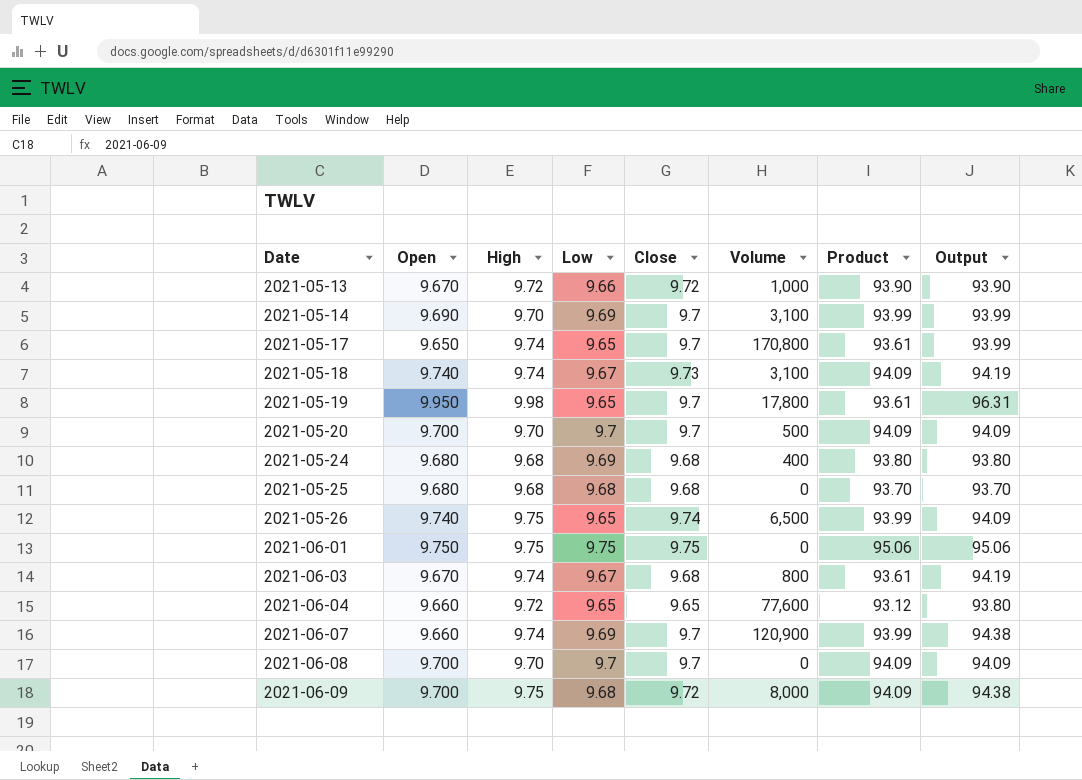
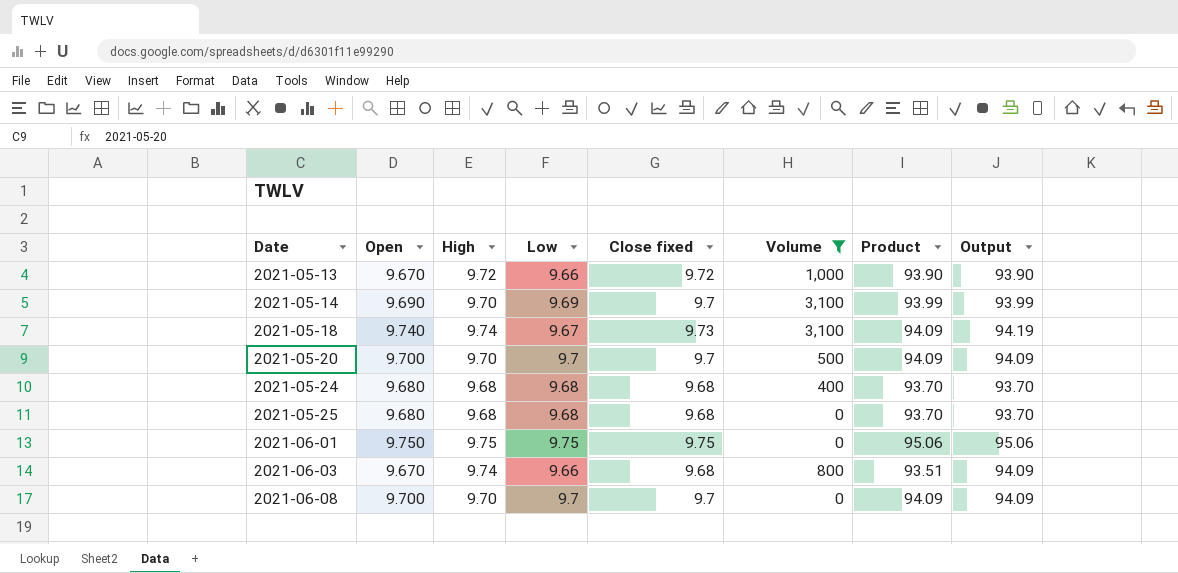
filter: none -> Volume <= 3,100
column name: Close -> Close fixed
2021-05-24 | Low: 9.69 -> 9.68
2021-05-24 | Product: 93.80 -> 93.70
2021-05-24 | Output: 93.80 -> 93.70
2021-06-03 | Low: 9.67 -> 9.66
2021-06-03 | Product: 93.61 -> 93.51
2021-06-03 | Output: 94.19 -> 94.09

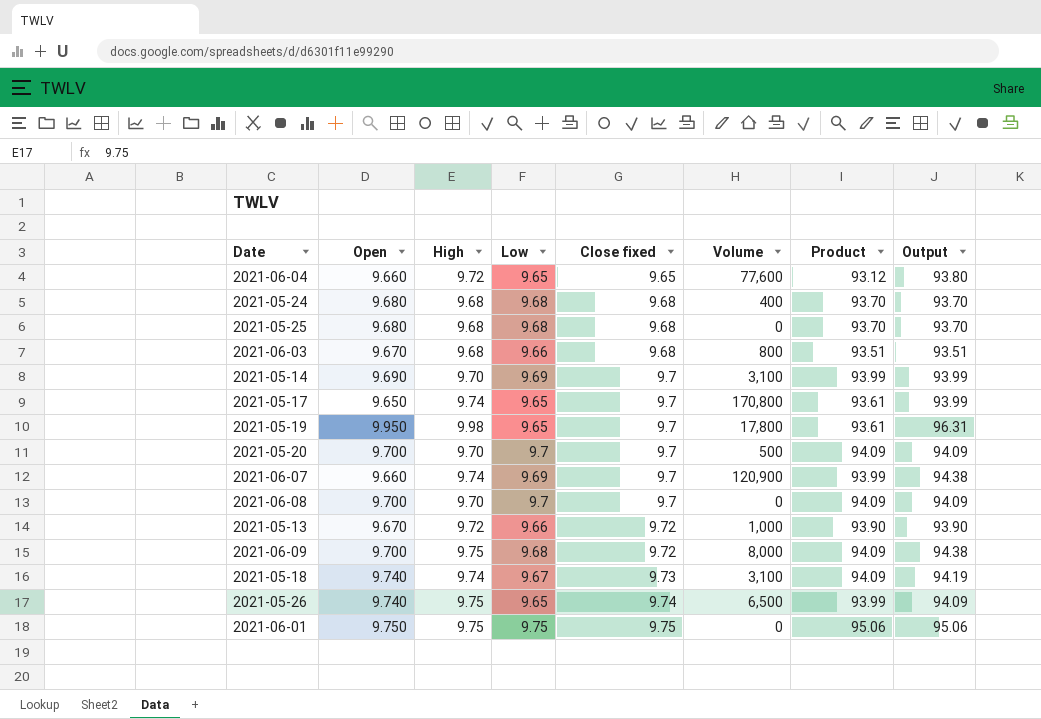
filter: Volume <= 3,100 -> none
row order: Date ascending -> Close fixed ascending
2021-06-03 | High: 9.74 -> 9.68
2021-06-03 | Output: 94.09 -> 93.51

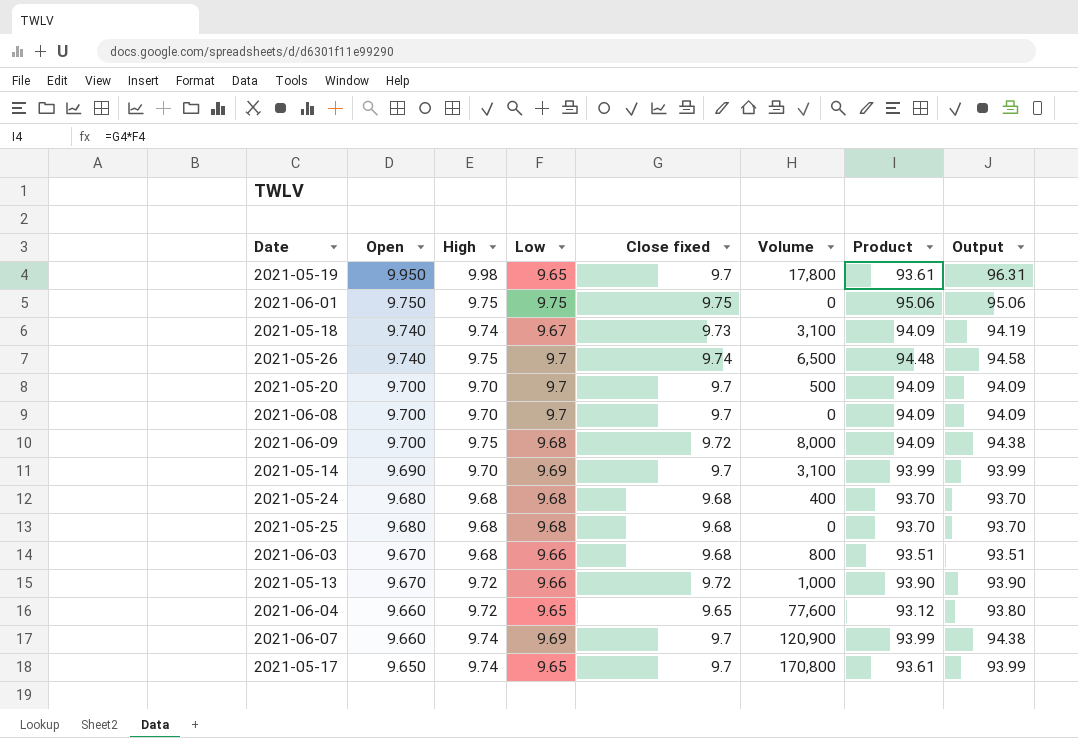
row order: Close fixed ascending -> Open descending
2021-05-26 | Low: 9.65 -> 9.7
2021-05-26 | Product: 93.99 -> 94.48
2021-05-26 | Output: 94.09 -> 94.58

